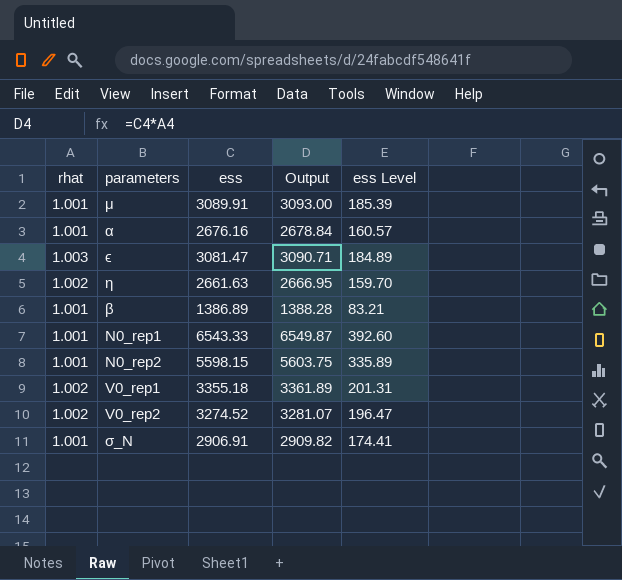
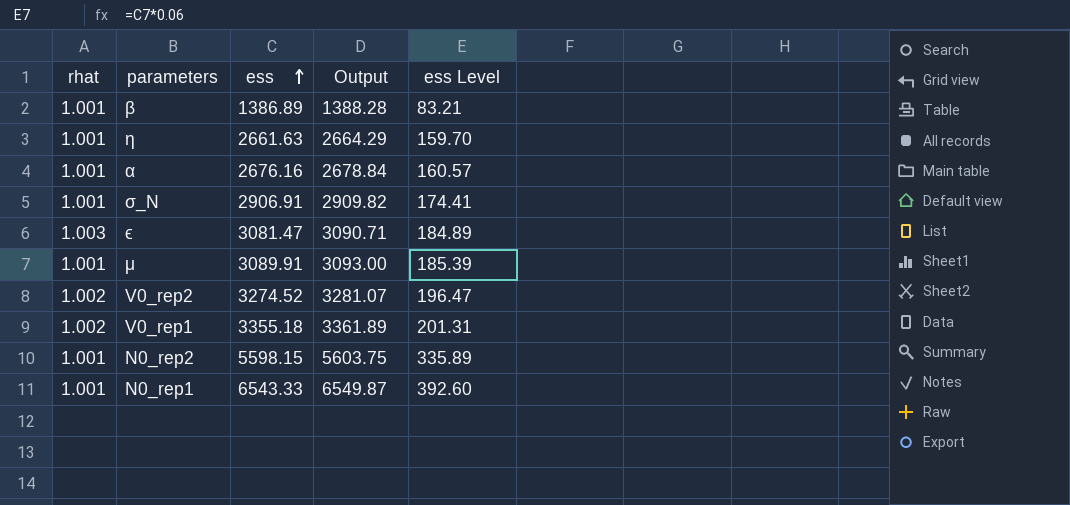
row order: none -> ess ascending
η | rhat: 1.002 -> 1.001
η | Output: 2666.95 -> 2664.29

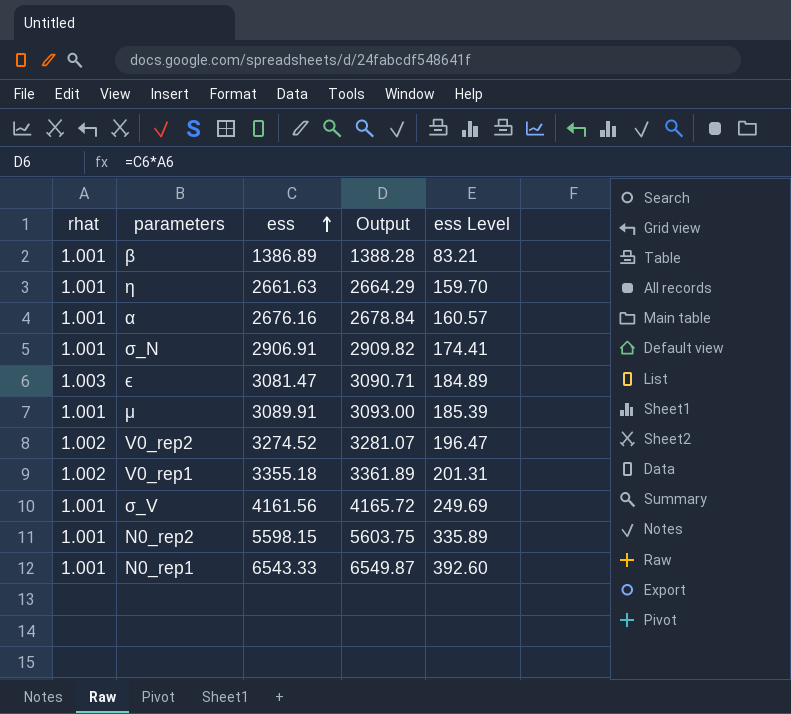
row σ_V: none -> 1.001 | 4161.56 | 4165.72 | 249.69

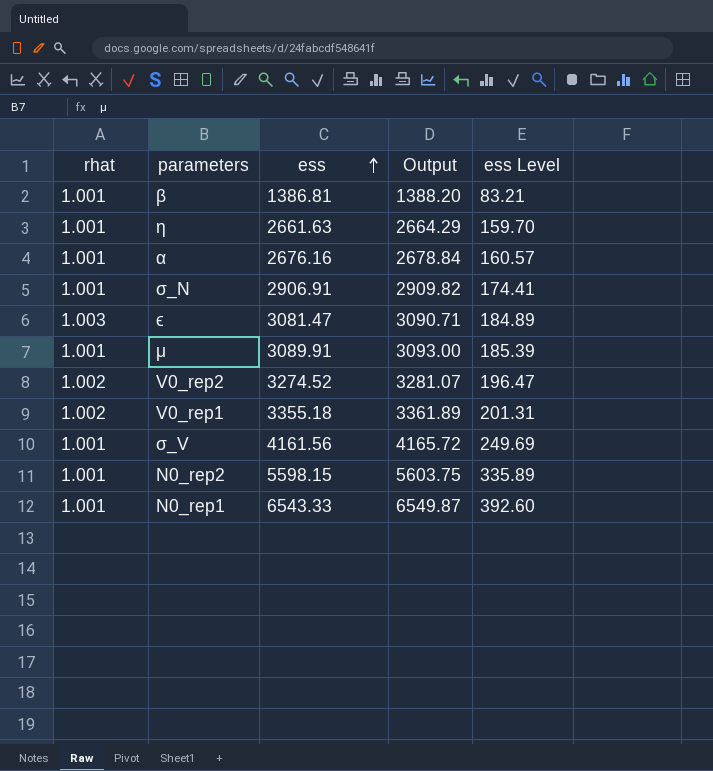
β | ess: 1386.89 -> 1386.81
β | Output: 1388.28 -> 1388.20

